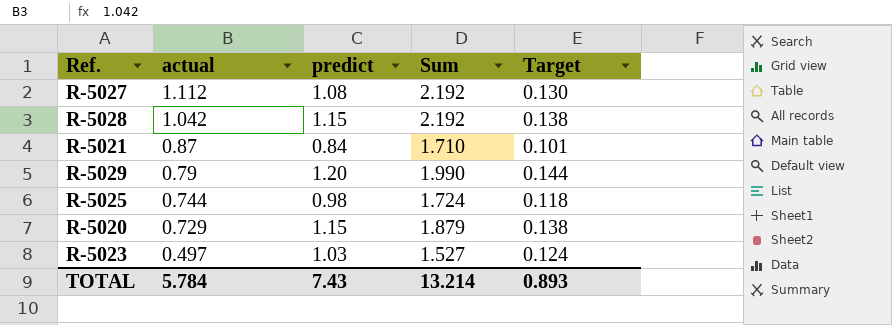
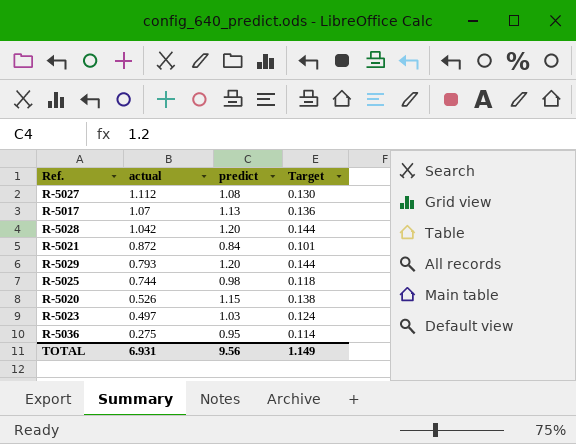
column Sum | formula: [actual] + [predict] -> none
row R-5017: none -> 1.07 | 1.13 | 0.136
R-5028 | predict: 1.15 -> 1.20
R-5028 | Target: 0.138 -> 0.144
R-5021 | actual: 0.87 -> 0.872
R-5029 | actual: 0.79 -> 0.793
R-5020 | actual: 0.729 -> 0.526
row R-5036: none -> 0.275 | 0.95 | 0.114
TOTAL | actual: 5.784 -> 6.931
TOTAL | predict: 7.43 -> 9.56
TOTAL | Target: 0.893 -> 1.149

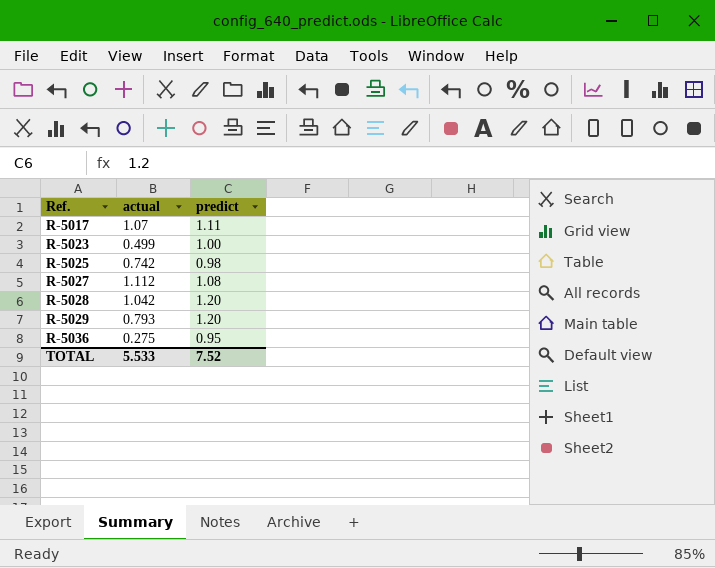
row order: actual descending -> Ref. ascending
column Target | formula: [predict] * 0.12 -> none
row R-5021: 0.872 | 0.84 | 0.101 -> none
row R-5020: 0.526 | 1.15 | 0.138 -> none
R-5017 | predict: 1.13 -> 1.11
R-5023 | actual: 0.497 -> 0.499
R-5023 | predict: 1.03 -> 1.00
R-5025 | actual: 0.744 -> 0.742
TOTAL | actual: 6.931 -> 5.533
TOTAL | predict: 9.56 -> 7.52

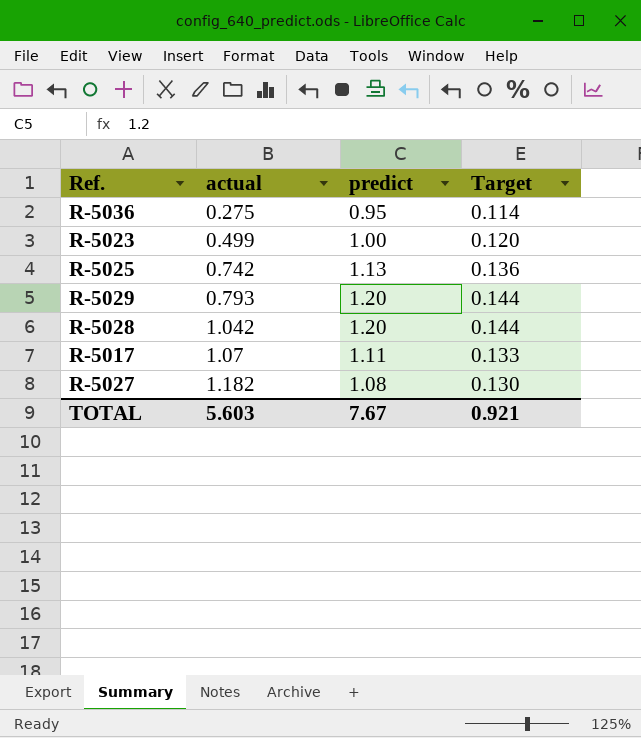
row order: Ref. ascending -> actual ascending
column Target | formula: none -> [predict] * 0.12
R-5025 | predict: 0.98 -> 1.13
R-5027 | actual: 1.112 -> 1.182
TOTAL | actual: 5.533 -> 5.603
TOTAL | predict: 7.52 -> 7.67

